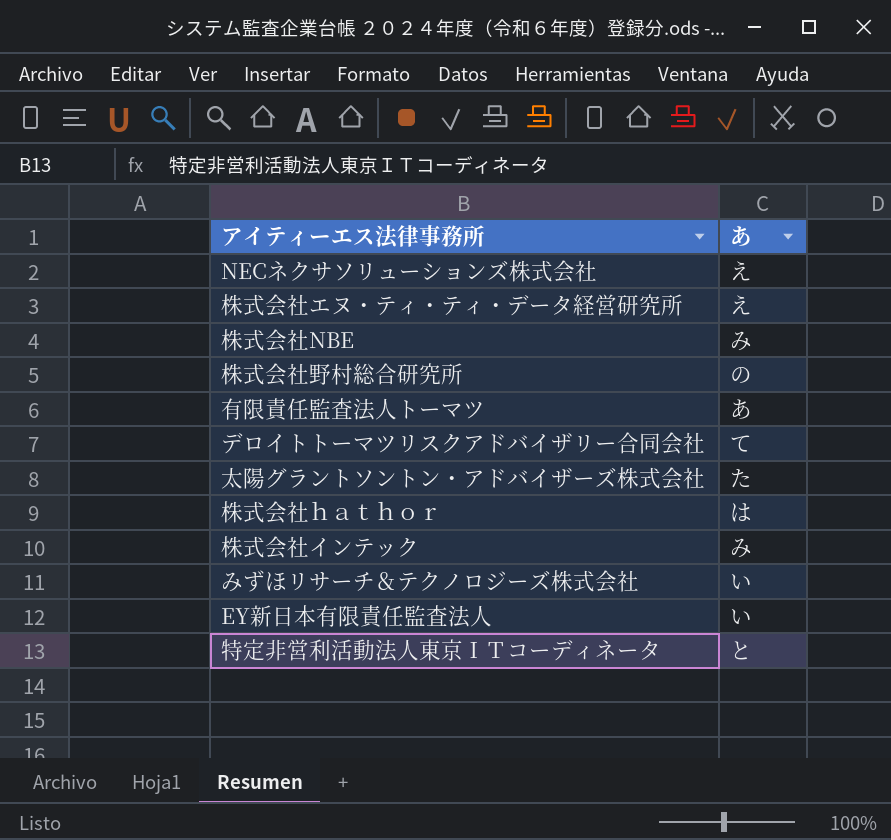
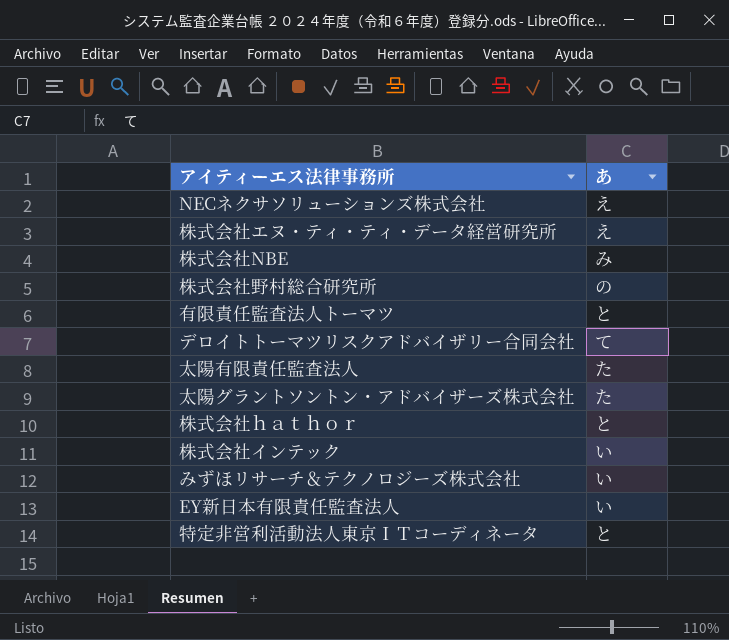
有限責任監査法人トーマツ | あ: あ -> と
row 太陽有限責任監査法人: none -> た
株式会社ｈａｔｈｏｒ | あ: は -> と
株式会社インテック | あ: み -> い

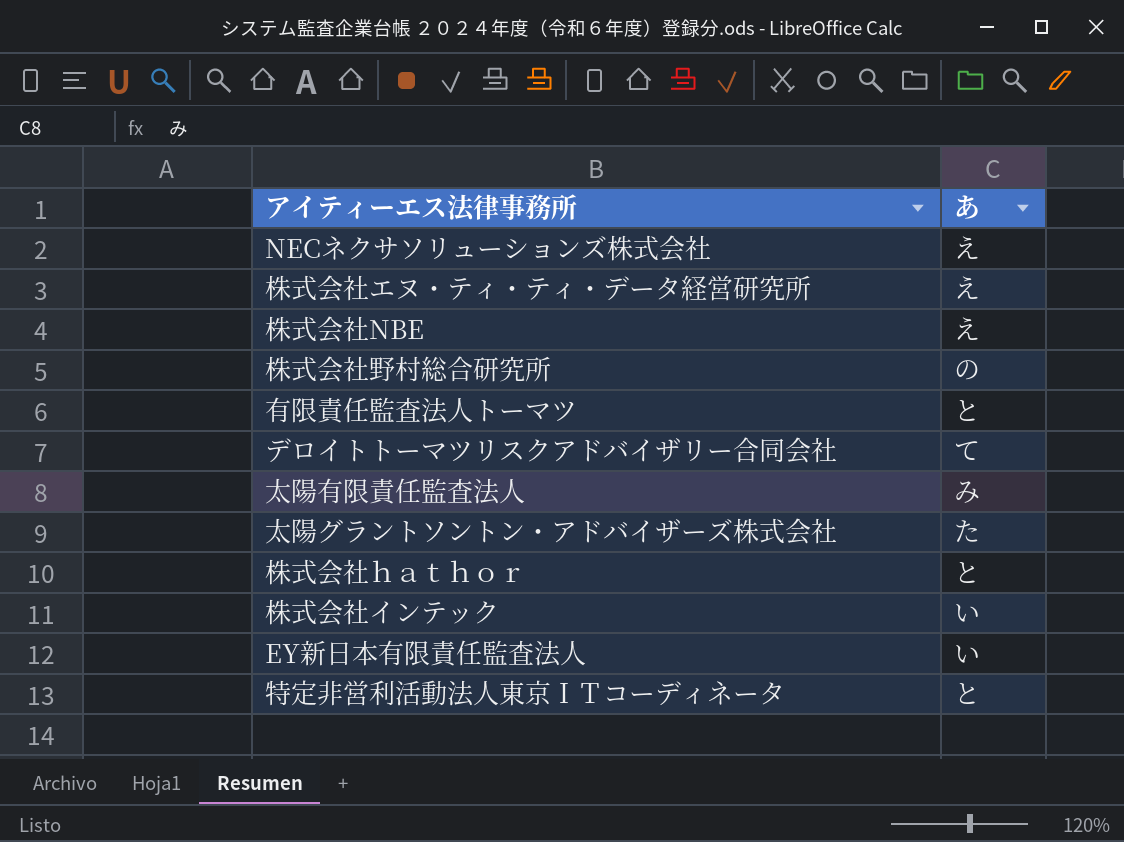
row みずほリサーチ＆テクノロジーズ株式会社: い -> none
株式会社NBE | あ: み -> え
太陽有限責任監査法人 | あ: た -> み

